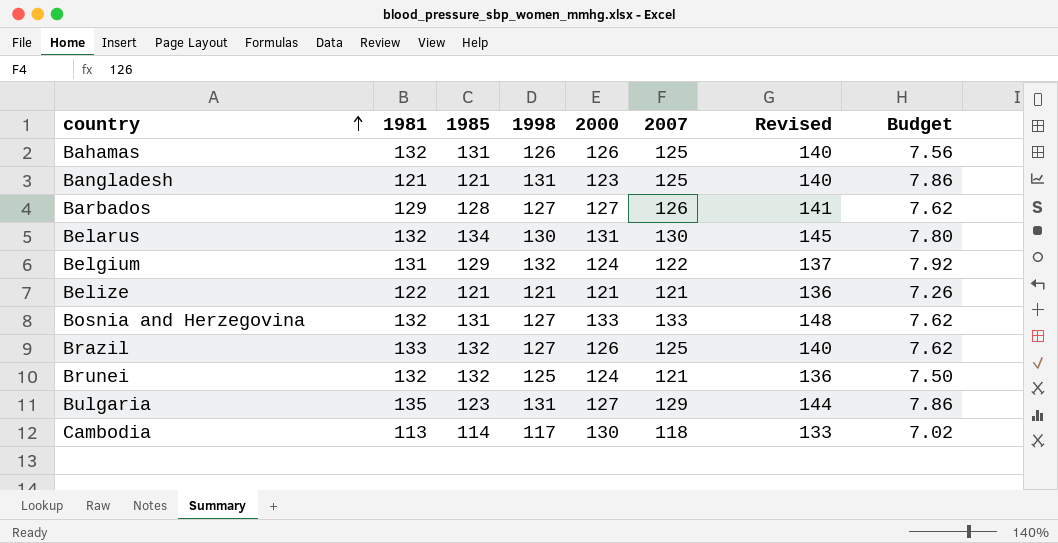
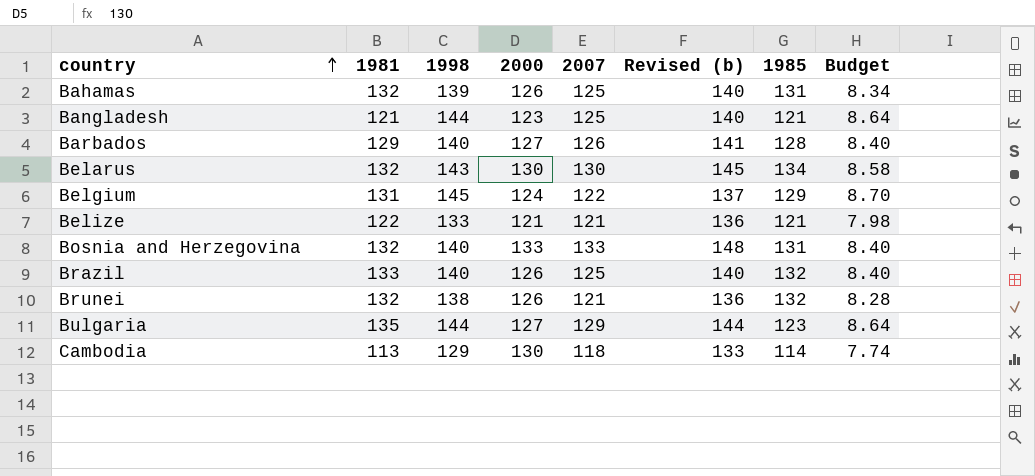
column name: Revised -> Revised (b)
column 1985 | position: 3 -> 7
Bahamas | 1998: 126 -> 139
Bahamas | Budget: 7.56 -> 8.34
Bangladesh | 1998: 131 -> 144
Bangladesh | Budget: 7.86 -> 8.64
Barbados | 1998: 127 -> 140
Barbados | Budget: 7.62 -> 8.40
Belarus | 1998: 130 -> 143
Belarus | 2000: 131 -> 130
Belarus | Budget: 7.80 -> 8.58
Belgium | 1998: 132 -> 145
Belgium | Budget: 7.92 -> 8.70
Belize | 1998: 121 -> 133
Belize | Budget: 7.26 -> 7.98
Bosnia and Herzegovina | 1998: 127 -> 140
Bosnia and Herzegovina | Budget: 7.62 -> 8.40
Brazil | 1998: 127 -> 140
Brazil | Budget: 7.62 -> 8.40
Brunei | 1998: 125 -> 138
Brunei | 2000: 124 -> 126
Brunei | Budget: 7.50 -> 8.28
Bulgaria | 1998: 131 -> 144
Bulgaria | Budget: 7.86 -> 8.64
Cambodia | 1998: 117 -> 129
Cambodia | Budget: 7.02 -> 7.74

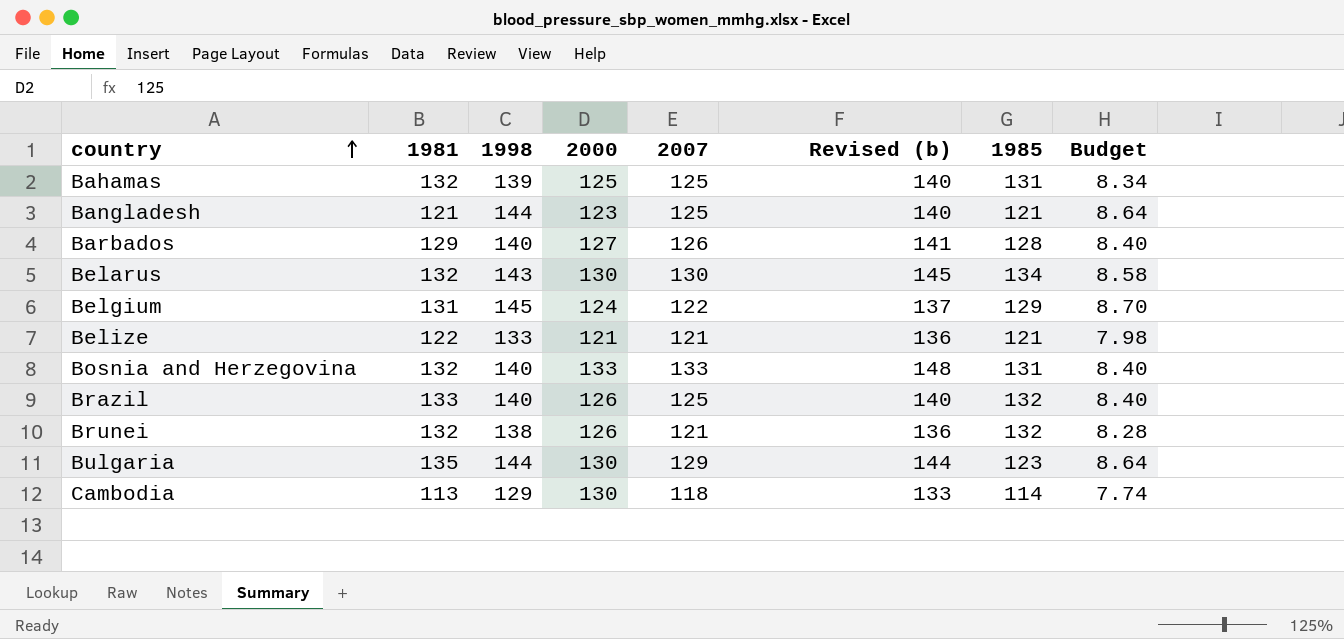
Bahamas | 2000: 126 -> 125
Bulgaria | 2000: 127 -> 130

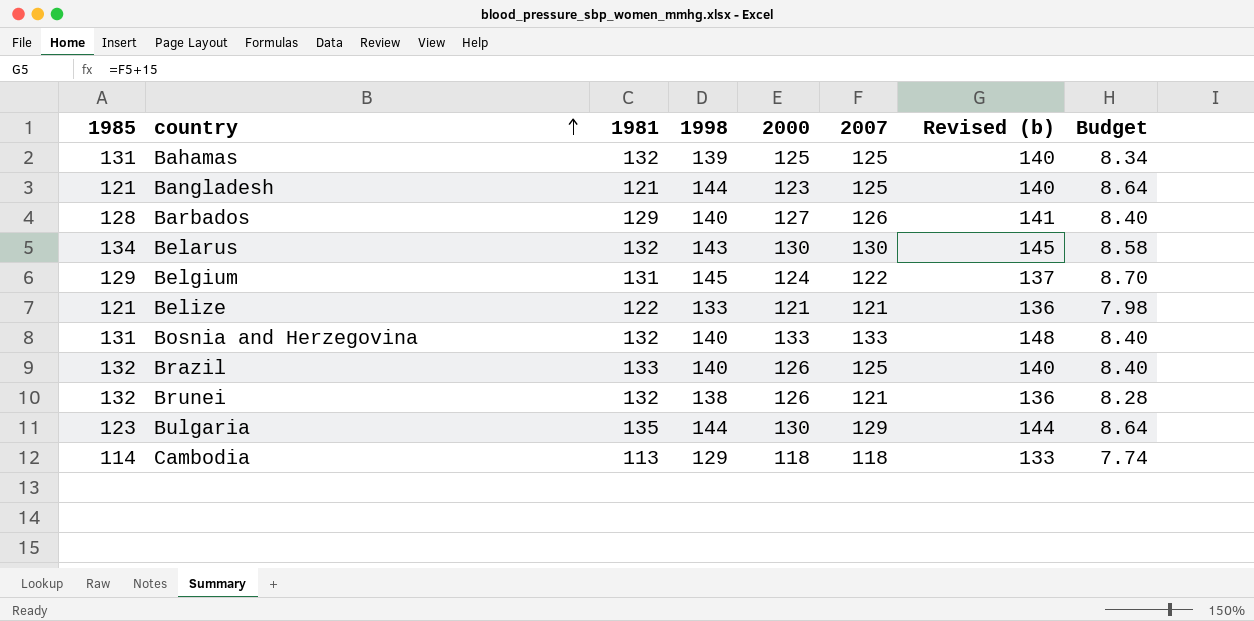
column 1985 | position: 7 -> 1
Cambodia | 2000: 130 -> 118

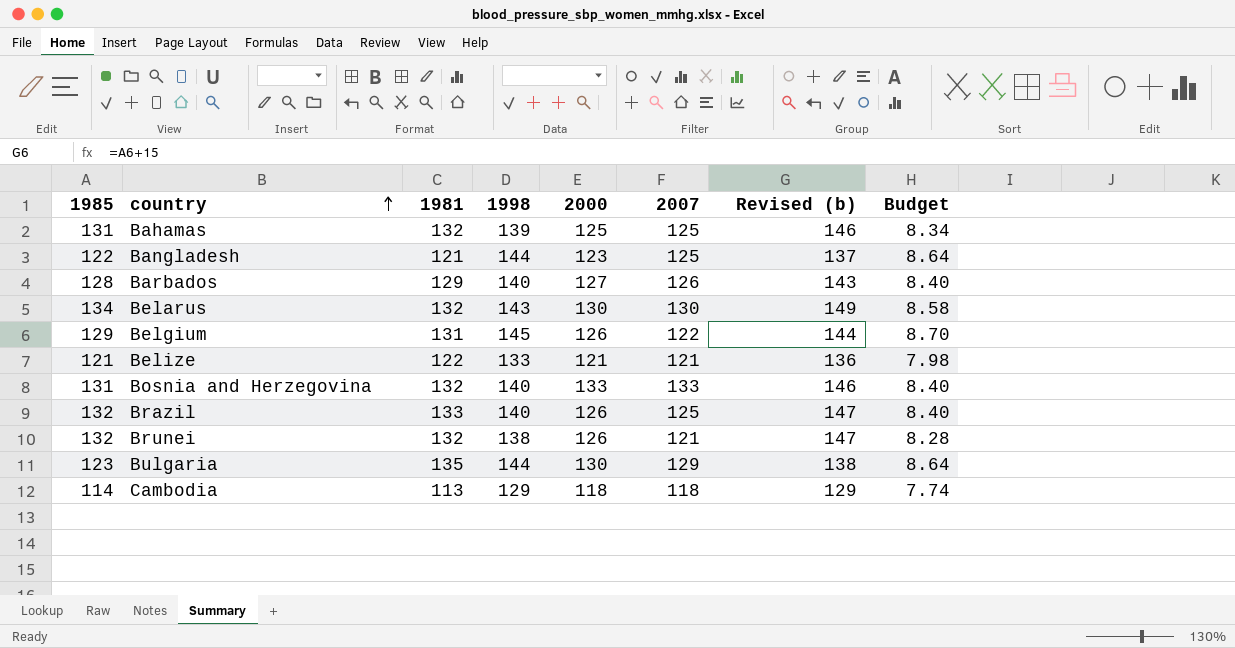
column Revised (b) | formula: [2007] + 15 -> [1985] + 15
Bangladesh | 1985: 121 -> 122
Belgium | 2000: 124 -> 126

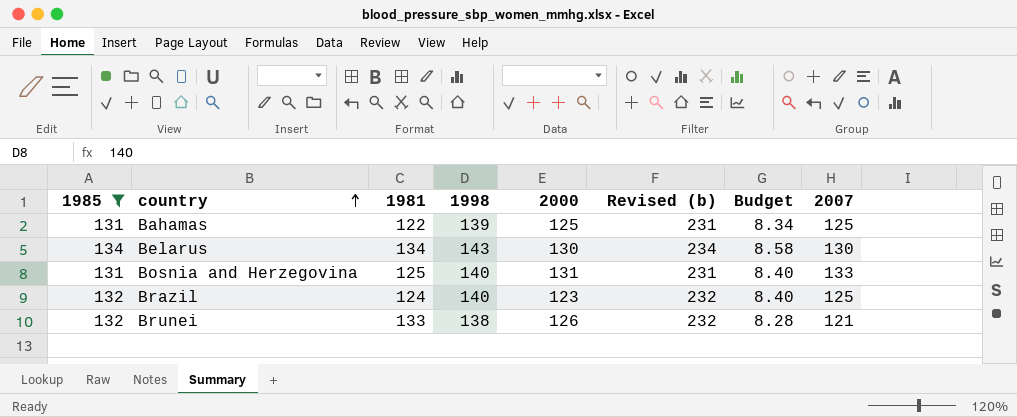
filter: none -> 1985 >= 131
column Revised (b) | formula: [1985] + 15 -> [1985] + 100
column 2007 | position: 6 -> 8
Bahamas | 1981: 132 -> 122
Belarus | 1981: 132 -> 134
Bosnia and Herzegovina | 1981: 132 -> 125
Bosnia and Herzegovina | 2000: 133 -> 131
Brazil | 1981: 133 -> 124
Brazil | 2000: 126 -> 123
Brunei | 1981: 132 -> 133

